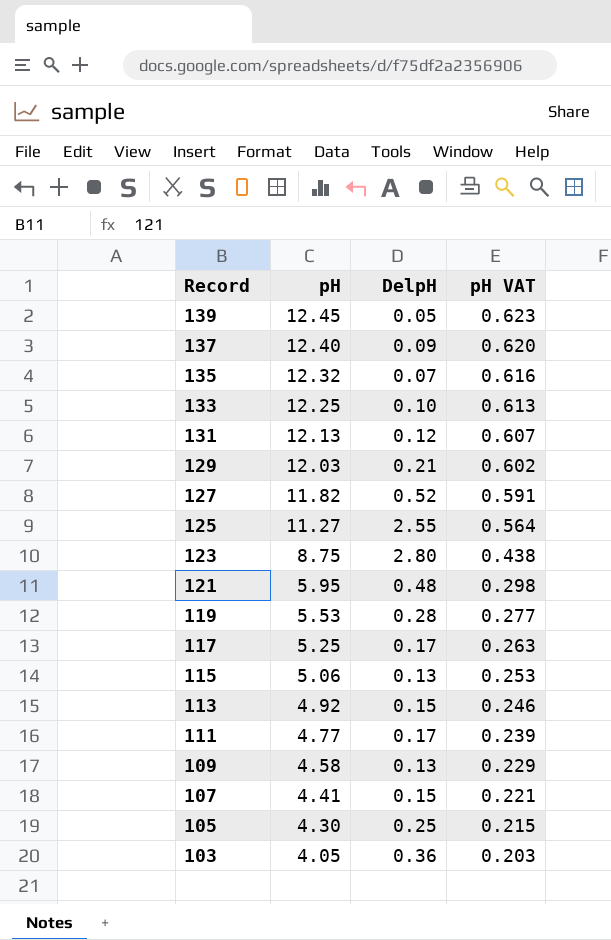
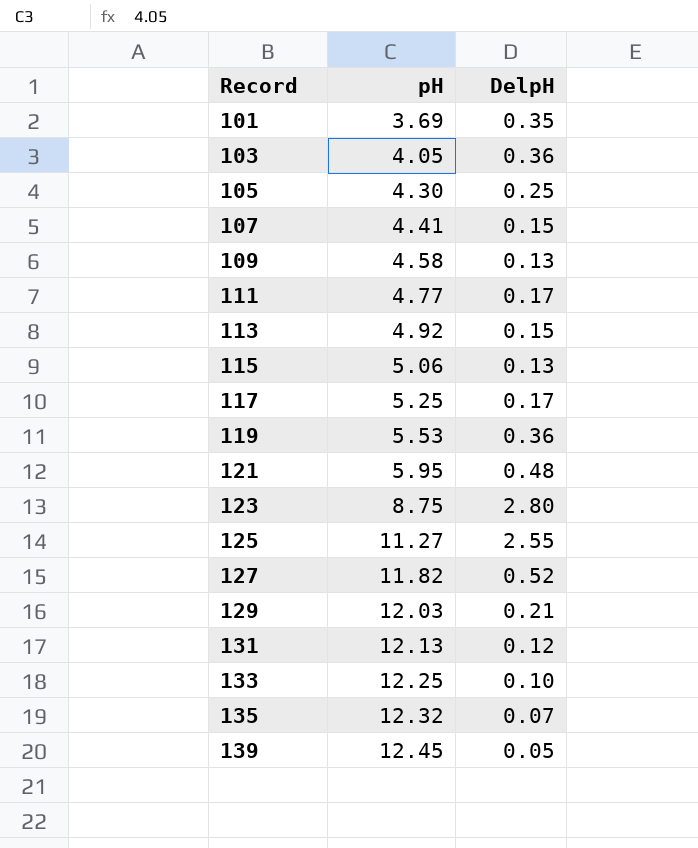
row order: Record descending -> Record ascending
column pH VAT | formula: [pH] * 0.05 -> none
row 137: 12.40 | 0.09 | 0.620 -> none
row 101: none -> 3.69 | 0.35
119 | DelpH: 0.28 -> 0.36

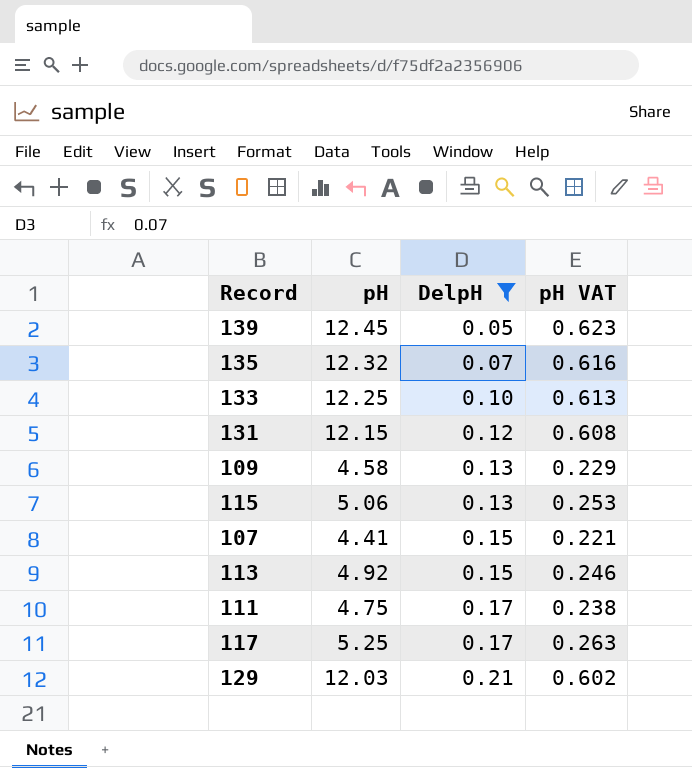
filter: none -> DelpH <= 0.21
row order: Record ascending -> DelpH ascending
column pH VAT | formula: none -> [pH] * 0.05
131 | pH: 12.13 -> 12.15
111 | pH: 4.77 -> 4.75

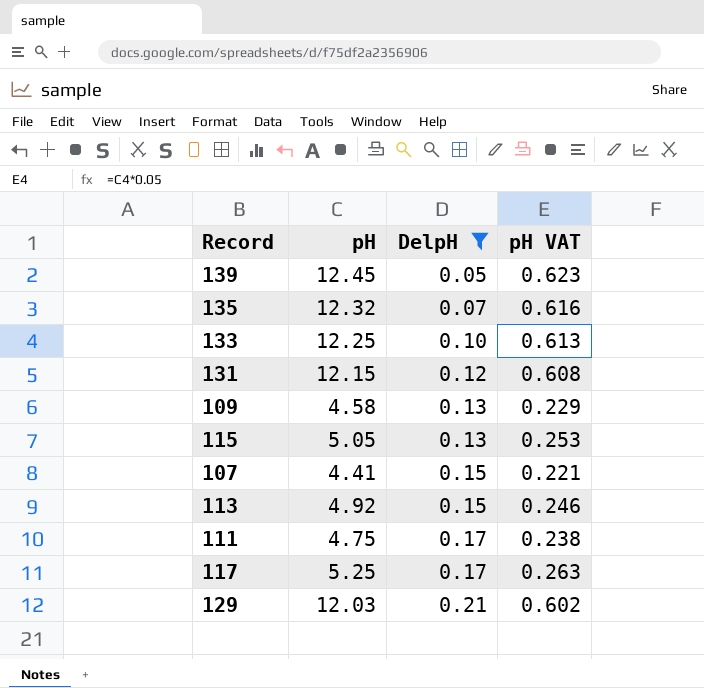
115 | pH: 5.06 -> 5.05

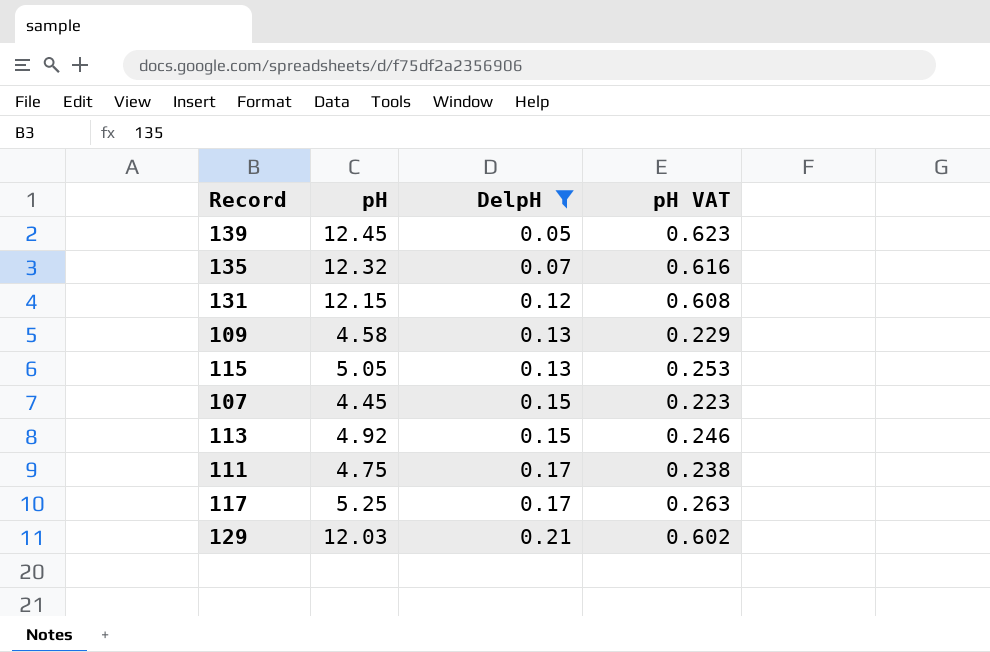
row 133: 12.25 | 0.10 | 0.613 -> none
107 | pH: 4.41 -> 4.45
107 | pH VAT: 0.221 -> 0.223

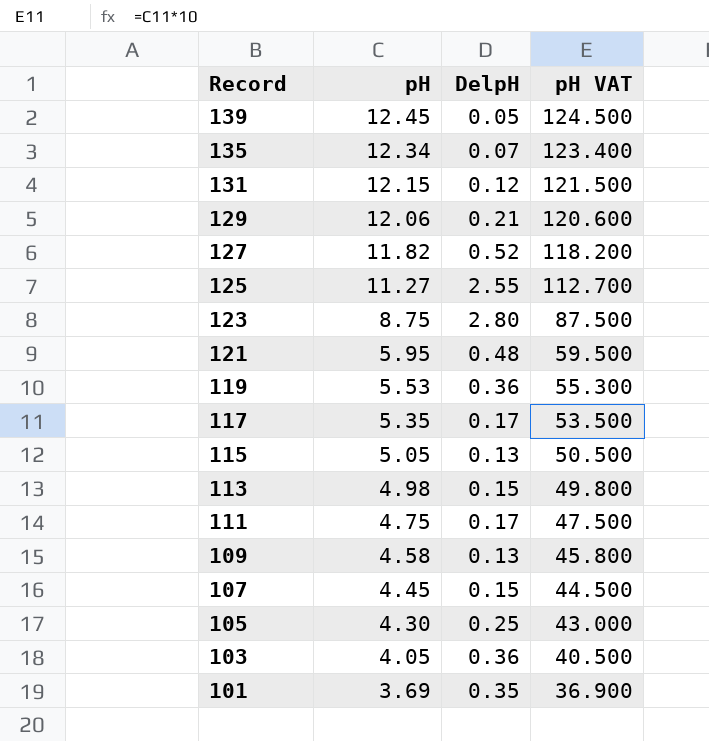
filter: DelpH <= 0.21 -> none
row order: DelpH ascending -> Record descending
column pH VAT | formula: [pH] * 0.05 -> [pH] * 10
135 | pH: 12.32 -> 12.34
129 | pH: 12.03 -> 12.06
117 | pH: 5.25 -> 5.35
113 | pH: 4.92 -> 4.98

